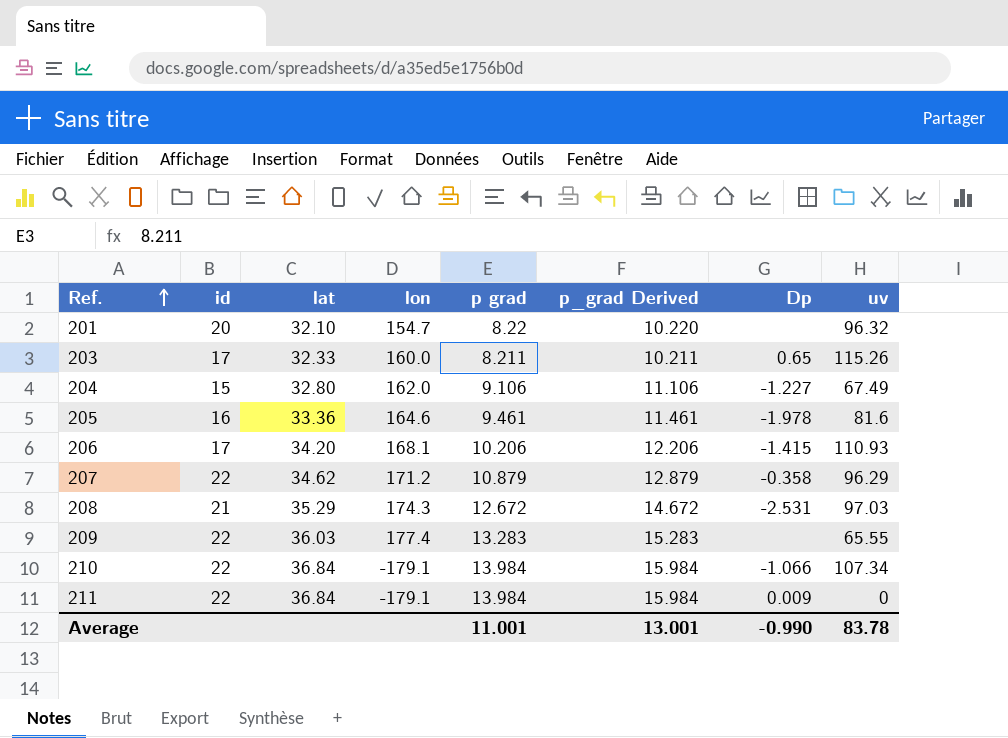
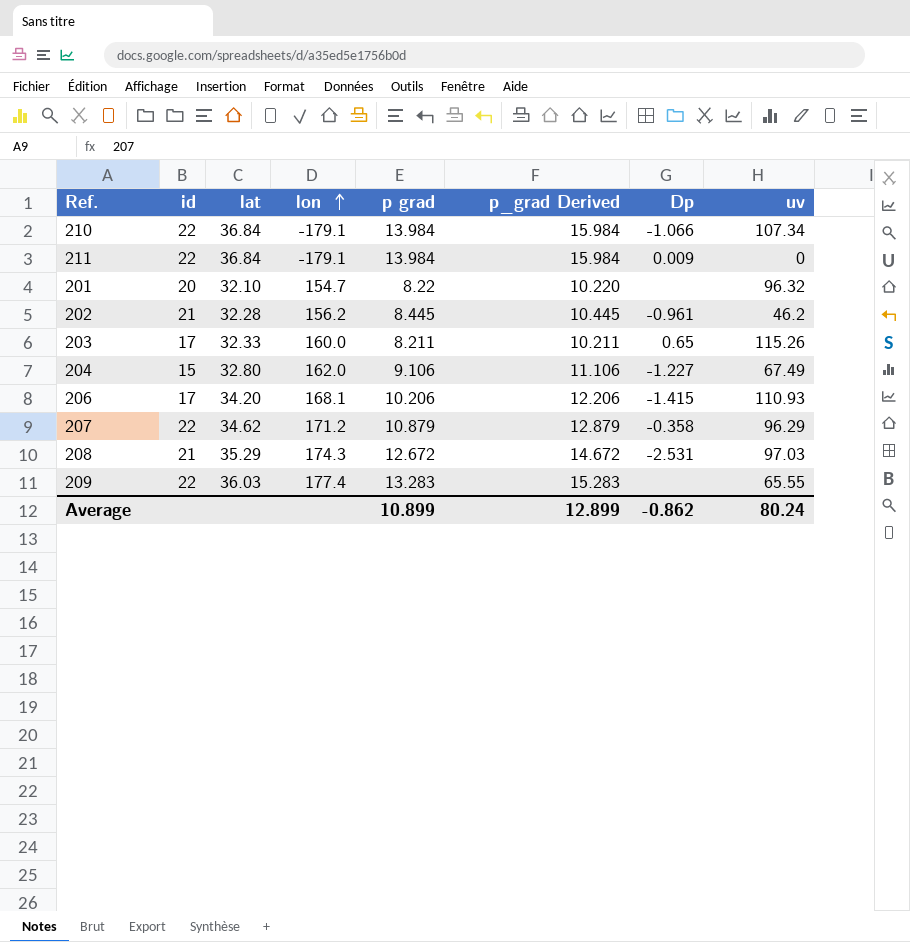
row order: Ref. ascending -> lon ascending
row 205: 16 | 33.36 | 164.6 | 9.461 | 11.461 | -1.978 | 81.6 -> none
row 202: none -> 21 | 32.28 | 156.2 | 8.445 | 10.445 | -0.961 | 46.2
Average | p grad: 11.001 -> 10.899
Average | p_grad Derived: 13.001 -> 12.899
Average | Dp: -0.990 -> -0.862
Average | uv: 83.78 -> 80.24

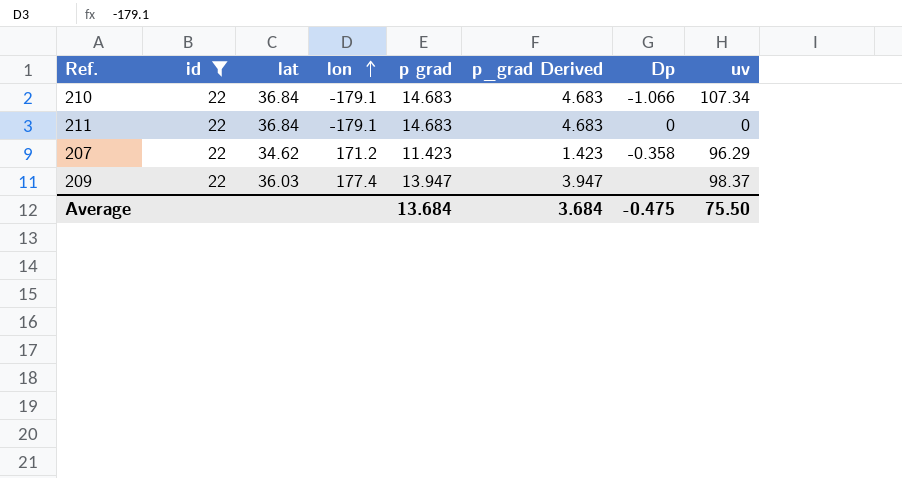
filter: none -> id = 22
column p_grad Derived | formula: [p grad] + 2 -> [p grad] - 10
210 | p grad: 13.984 -> 14.683
211 | p grad: 13.984 -> 14.683
211 | Dp: 0.009 -> 0
207 | p grad: 10.879 -> 11.423
209 | p grad: 13.283 -> 13.947
209 | uv: 65.55 -> 98.37
Average | p grad: 10.899 -> 13.684
Average | p_grad Derived: 12.899 -> 3.684
Average | Dp: -0.862 -> -0.475
Average | uv: 80.24 -> 75.50

